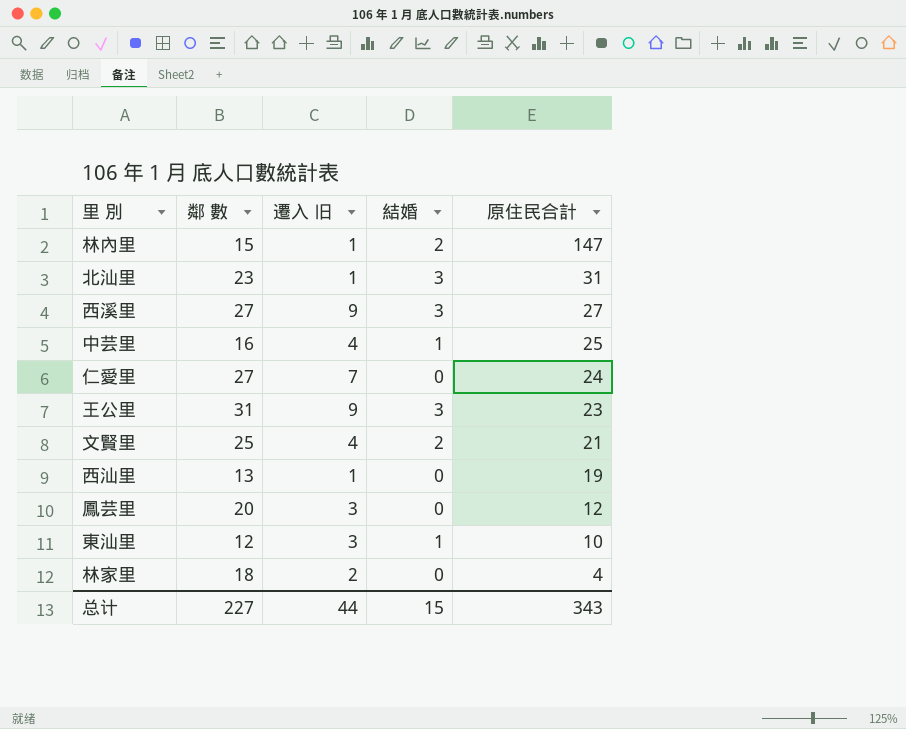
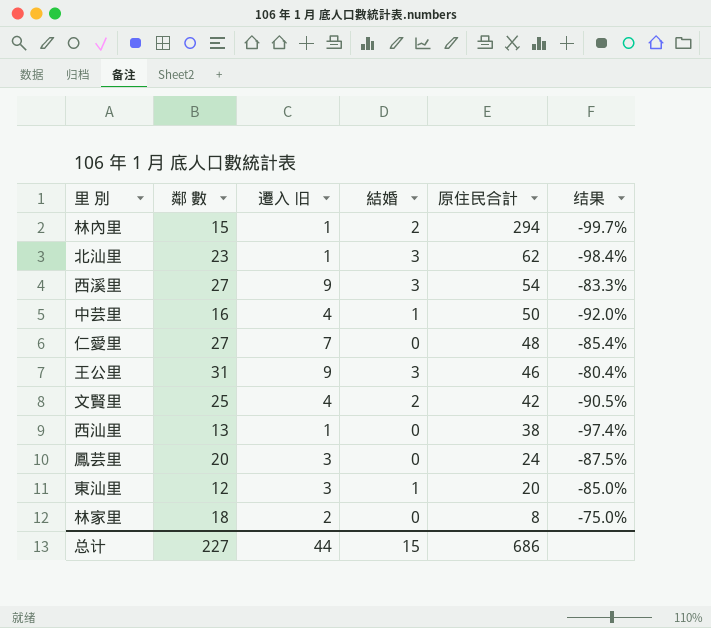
column 结果 | formula: none -> ([遷入 旧] - [原住民合計]) / [原住民合計]
林內里 | 原住民合計: 147 -> 294
北汕里 | 原住民合計: 31 -> 62
西溪里 | 原住民合計: 27 -> 54
中芸里 | 原住民合計: 25 -> 50
仁愛里 | 原住民合計: 24 -> 48
王公里 | 原住民合計: 23 -> 46
文賢里 | 原住民合計: 21 -> 42
西汕里 | 原住民合計: 19 -> 38
鳳芸里 | 原住民合計: 12 -> 24
東汕里 | 原住民合計: 10 -> 20
林家里 | 原住民合計: 4 -> 8
总计 | 原住民合計: 343 -> 686

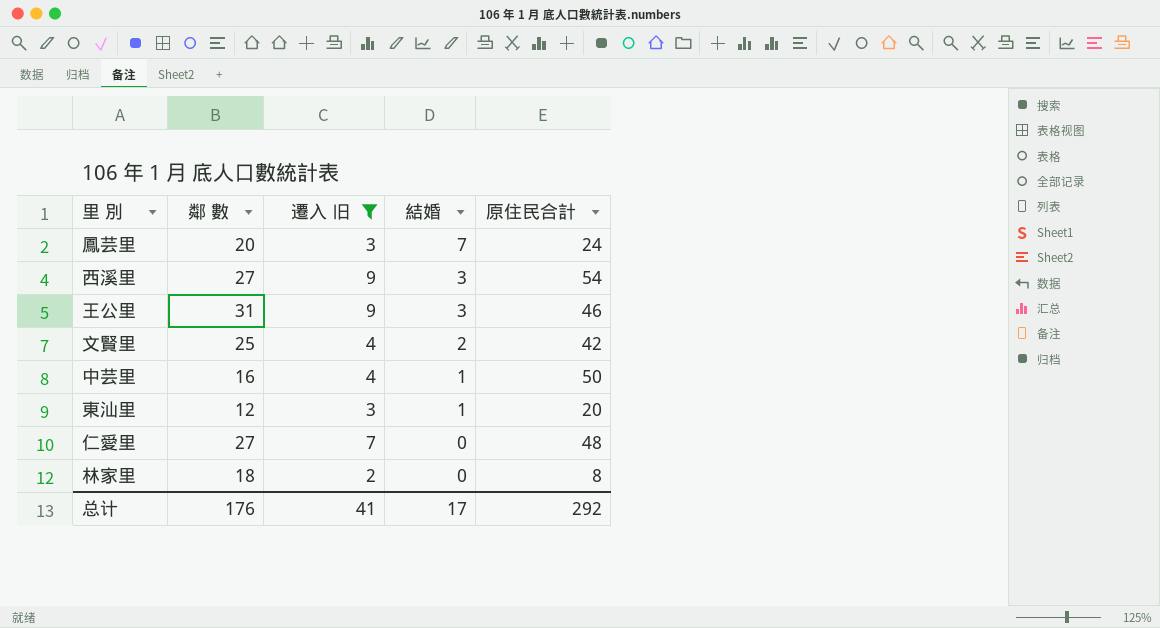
filter: none -> 遷入 旧 != 1
row order: 原住民合計 descending -> 結婚 descending
column 结果 | formula: ([遷入 旧] - [原住民合計]) / [原住民合計] -> none
鳳芸里 | 結婚: 0 -> 7
总计 | 鄰 數: 227 -> 176
总计 | 遷入 旧: 44 -> 41
总计 | 結婚: 15 -> 17
总计 | 原住民合計: 686 -> 292

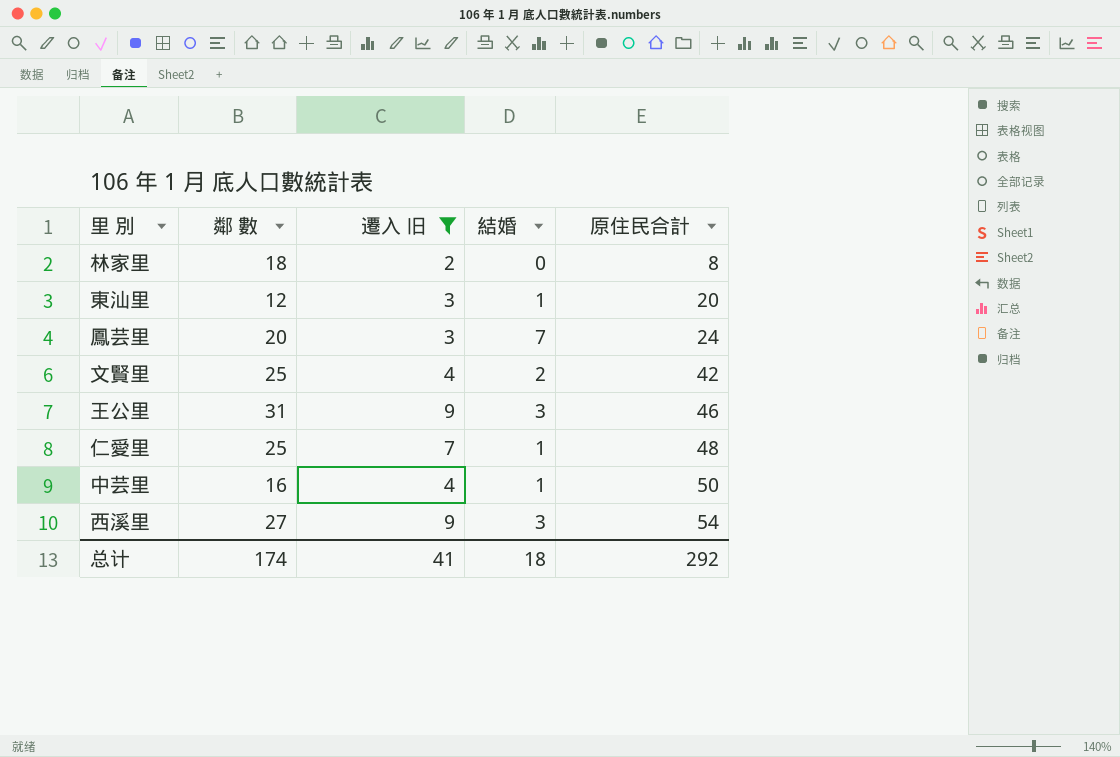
row order: 結婚 descending -> 原住民合計 ascending
仁愛里 | 鄰 數: 27 -> 25
仁愛里 | 結婚: 0 -> 1
总计 | 鄰 數: 176 -> 174
总计 | 結婚: 17 -> 18

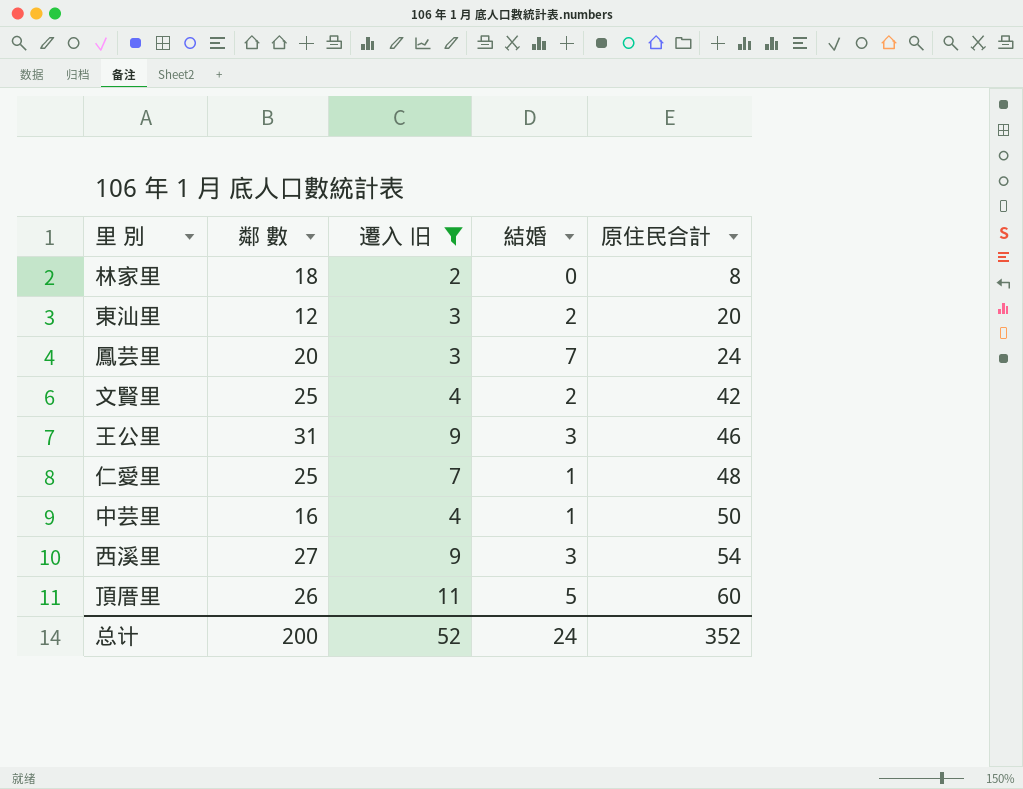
東汕里 | 結婚: 1 -> 2
row 頂厝里: none -> 26 | 11 | 5 | 60
总计 | 鄰 數: 174 -> 200
总计 | 遷入 旧: 41 -> 52
总计 | 結婚: 18 -> 24
总计 | 原住民合計: 292 -> 352

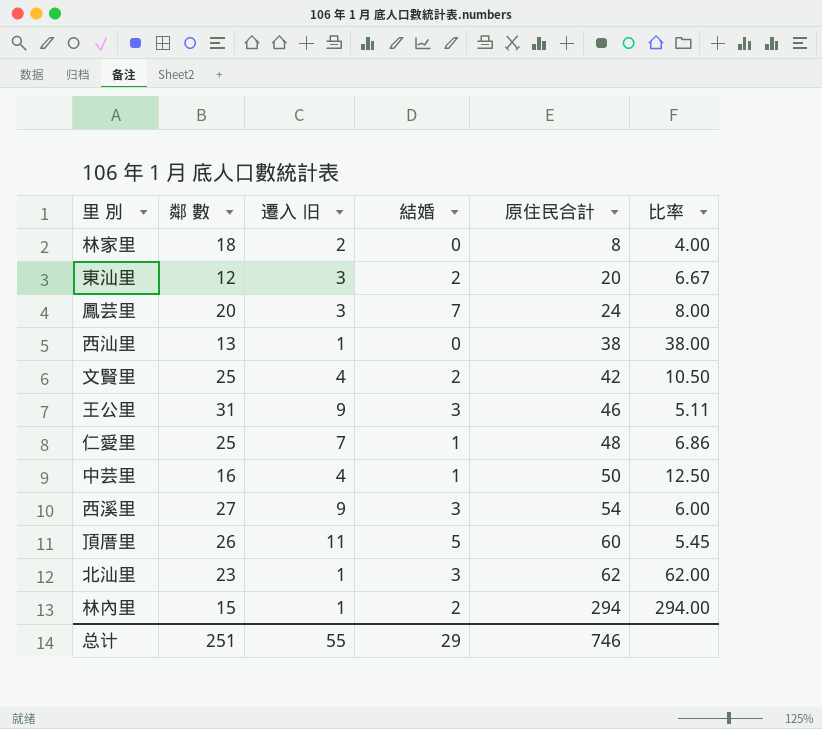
filter: 遷入 旧 != 1 -> none
column 比率 | formula: none -> [原住民合計] / [遷入 旧]
总计 | 鄰 數: 200 -> 251
总计 | 遷入 旧: 52 -> 55
总计 | 結婚: 24 -> 29
总计 | 原住民合計: 352 -> 746

